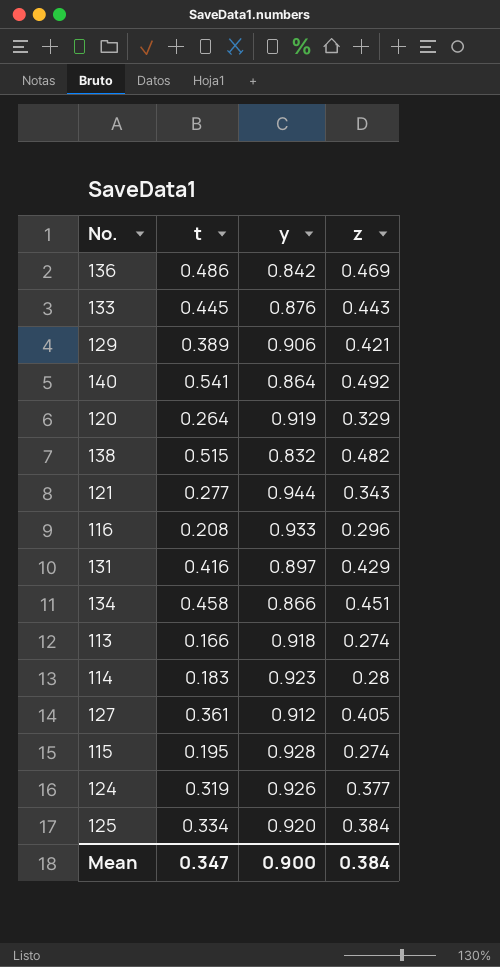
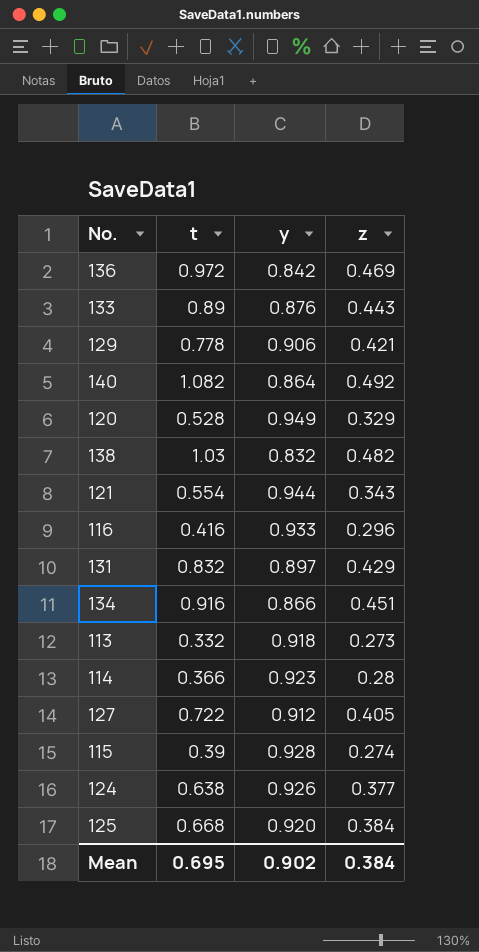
136 | t: 0.486 -> 0.972
133 | t: 0.445 -> 0.89
129 | t: 0.389 -> 0.778
140 | t: 0.541 -> 1.082
120 | t: 0.264 -> 0.528
120 | y: 0.919 -> 0.949
138 | t: 0.515 -> 1.03
121 | t: 0.277 -> 0.554
116 | t: 0.208 -> 0.416
131 | t: 0.416 -> 0.832
134 | t: 0.458 -> 0.916
113 | t: 0.166 -> 0.332
113 | z: 0.274 -> 0.273
114 | t: 0.183 -> 0.366
127 | t: 0.361 -> 0.722
115 | t: 0.195 -> 0.39
124 | t: 0.319 -> 0.638
125 | t: 0.334 -> 0.668
Mean | t: 0.347 -> 0.695
Mean | y: 0.900 -> 0.902

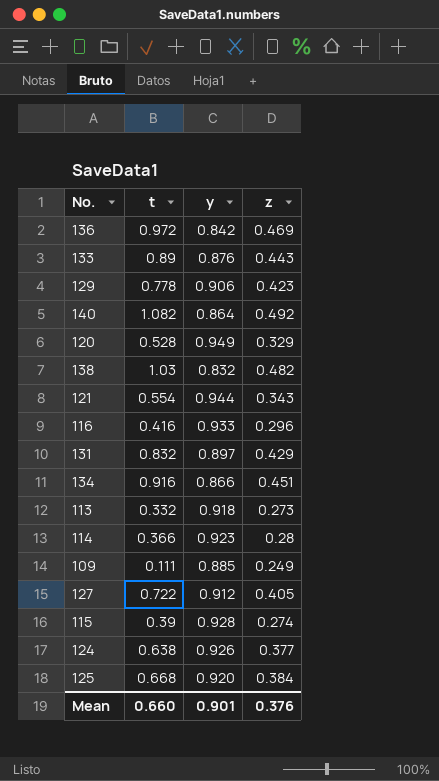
129 | z: 0.421 -> 0.423
row 109: none -> 0.111 | 0.885 | 0.249
Mean | t: 0.695 -> 0.660
Mean | y: 0.902 -> 0.901
Mean | z: 0.384 -> 0.376

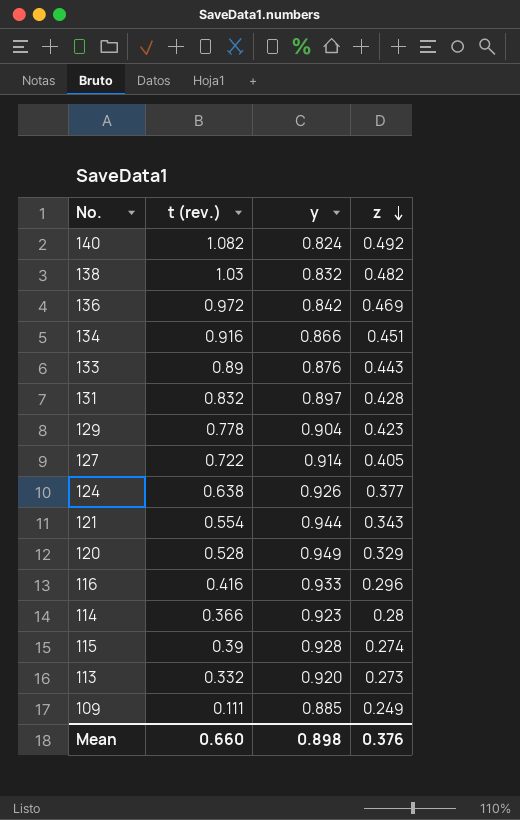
row order: none -> z descending
column name: t -> t (rev.)
row 125: 0.668 | 0.920 | 0.384 -> none
140 | y: 0.864 -> 0.824
131 | z: 0.429 -> 0.428
129 | y: 0.906 -> 0.904
127 | y: 0.912 -> 0.914
113 | y: 0.918 -> 0.920
Mean | y: 0.901 -> 0.898

